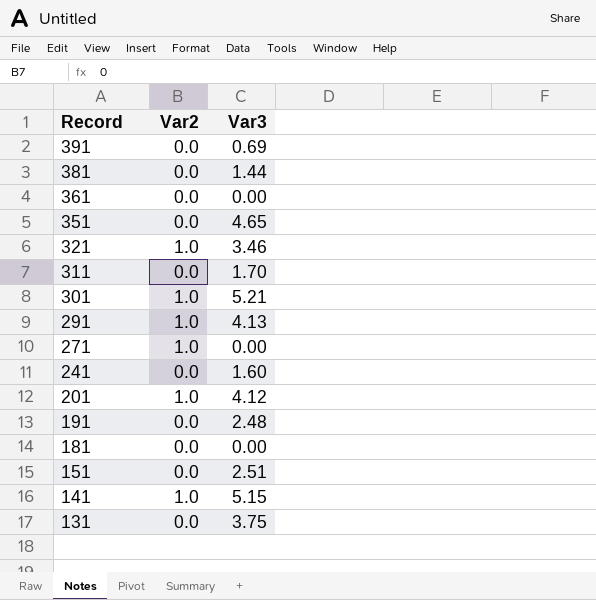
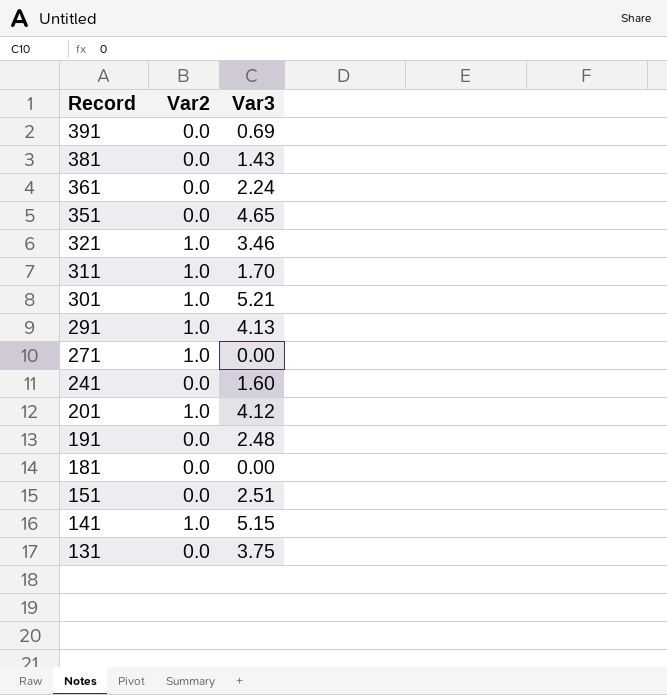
381 | Var3: 1.44 -> 1.43
361 | Var3: 0.00 -> 2.24
311 | Var2: 0.0 -> 1.0

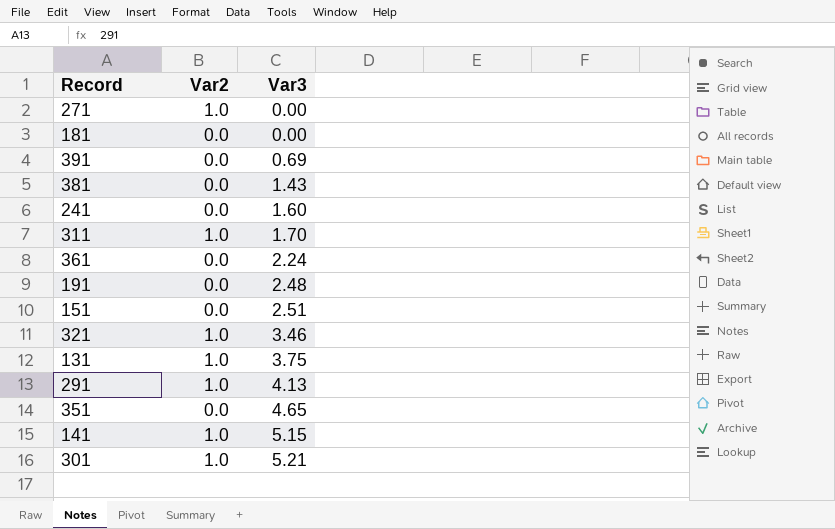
row order: Record descending -> Var3 ascending
row 201: 1.0 | 4.12 -> none
131 | Var2: 0.0 -> 1.0

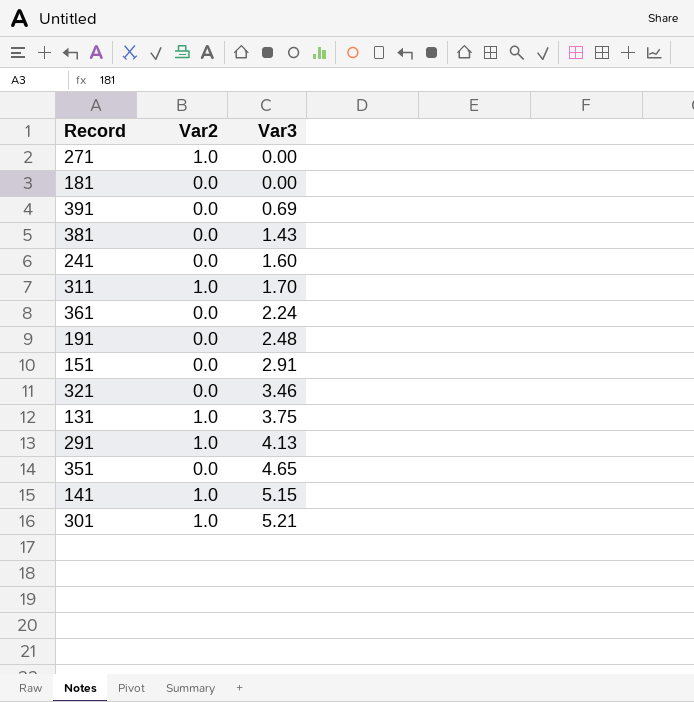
151 | Var3: 2.51 -> 2.91
321 | Var2: 1.0 -> 0.0

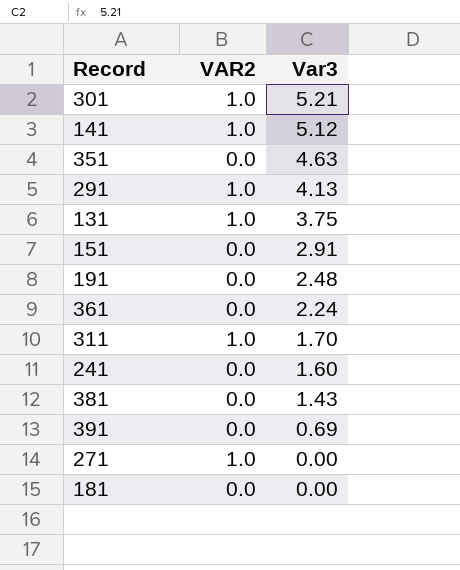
row order: Var3 ascending -> Var3 descending
column name: Var2 -> VAR2
row 321: 0.0 | 3.46 -> none
141 | Var3: 5.15 -> 5.12
351 | Var3: 4.65 -> 4.63

